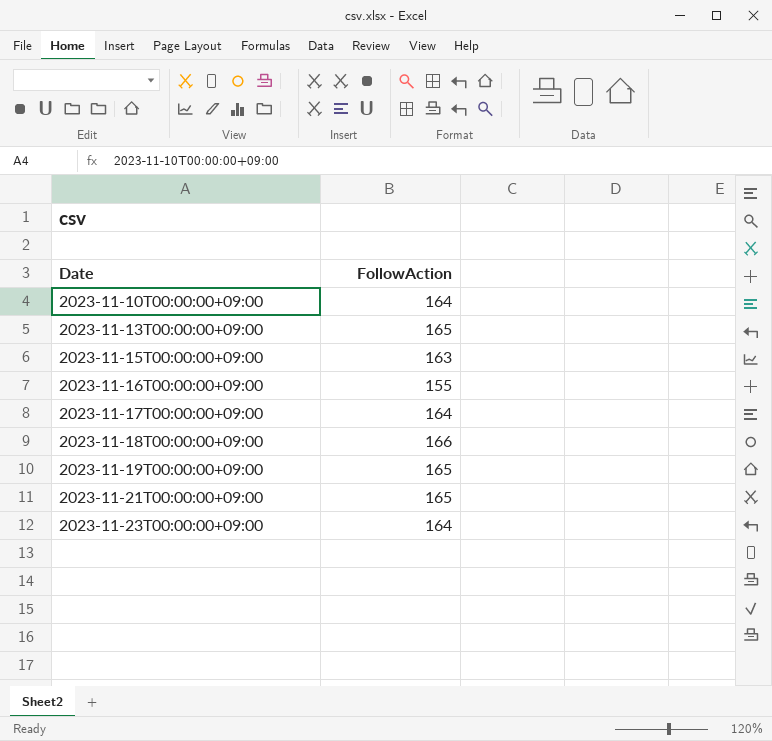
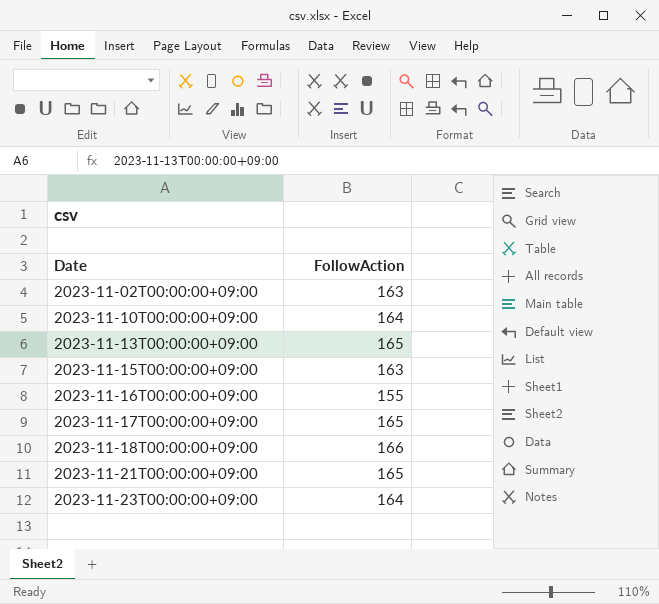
row 2023-11-19T00:00:00+09:00: 165 -> none
row 2023-11-02T00:00:00+09:00: none -> 163
2023-11-17T00:00:00+09:00 | FollowAction: 164 -> 165

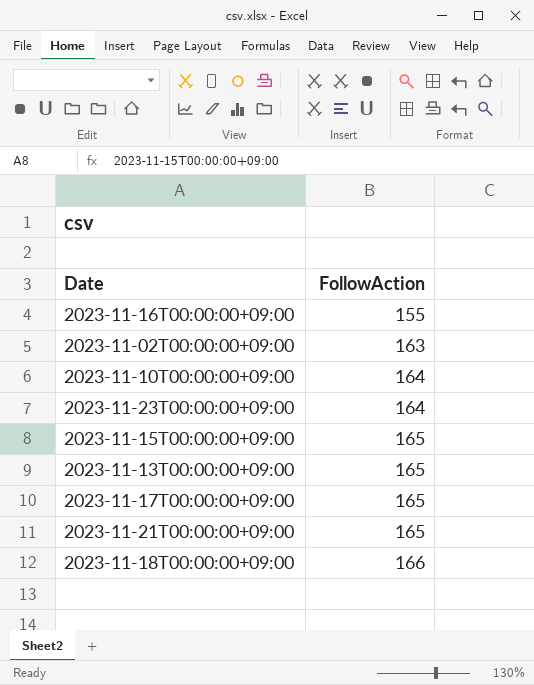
row order: Date ascending -> FollowAction ascending
2023-11-15T00:00:00+09:00 | FollowAction: 163 -> 165

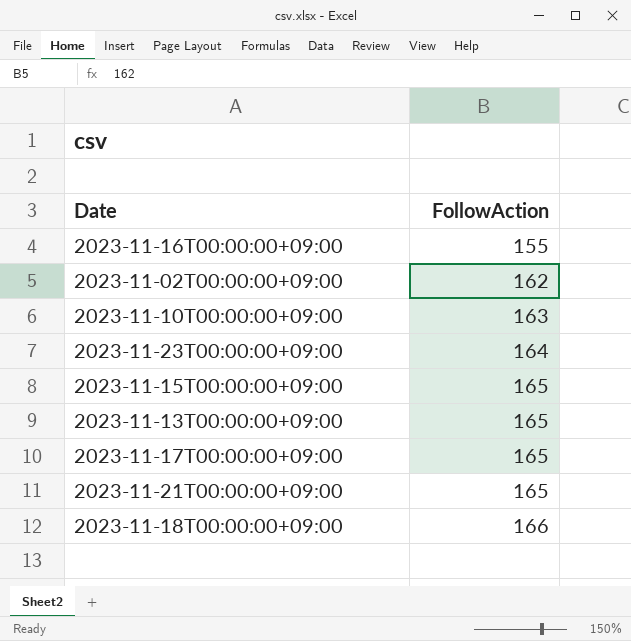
2023-11-02T00:00:00+09:00 | FollowAction: 163 -> 162
2023-11-10T00:00:00+09:00 | FollowAction: 164 -> 163

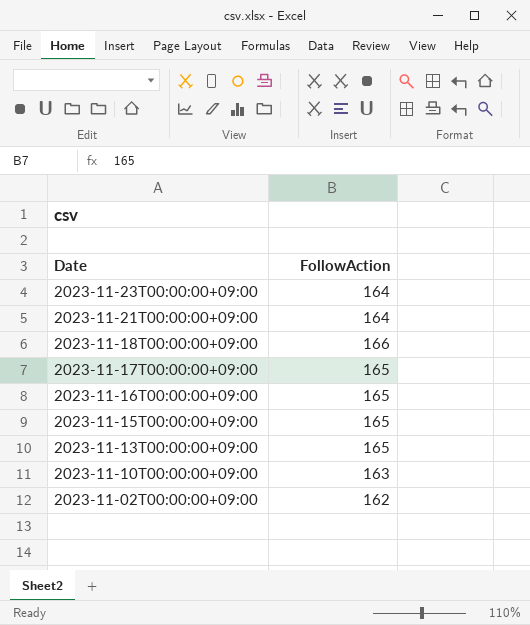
row order: FollowAction ascending -> Date descending
2023-11-21T00:00:00+09:00 | FollowAction: 165 -> 164
2023-11-16T00:00:00+09:00 | FollowAction: 155 -> 165

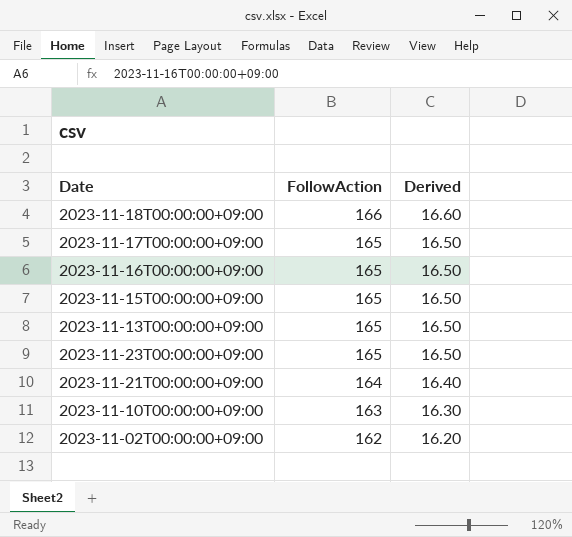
row order: Date descending -> FollowAction descending
column Derived | formula: none -> [FollowAction] * 0.1
2023-11-23T00:00:00+09:00 | FollowAction: 164 -> 165

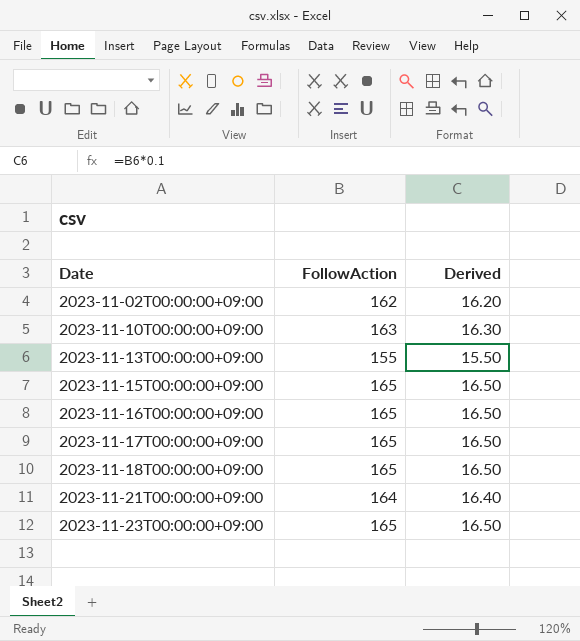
row order: FollowAction descending -> Date ascending
2023-11-13T00:00:00+09:00 | FollowAction: 165 -> 155
2023-11-13T00:00:00+09:00 | Derived: 16.50 -> 15.50
2023-11-18T00:00:00+09:00 | FollowAction: 166 -> 165
2023-11-18T00:00:00+09:00 | Derived: 16.60 -> 16.50

